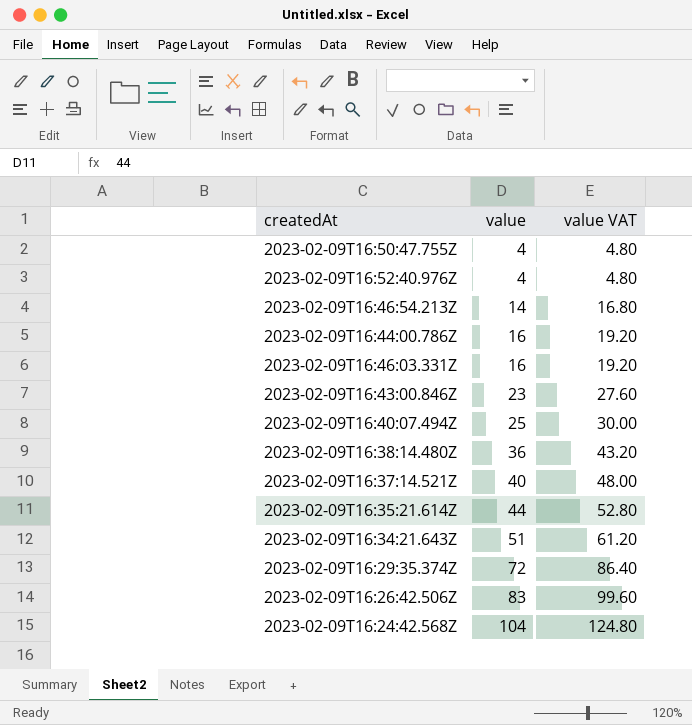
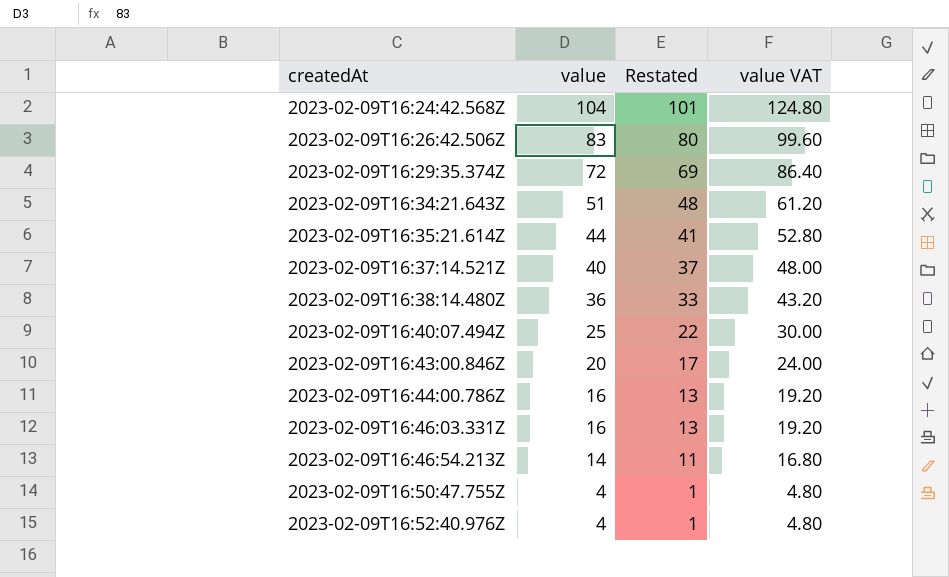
row order: value ascending -> createdAt ascending
column Restated | formula: none -> [value] - 3
2023-02-09T16:43:00.846Z | value: 23 -> 20
2023-02-09T16:43:00.846Z | value VAT: 27.60 -> 24.00

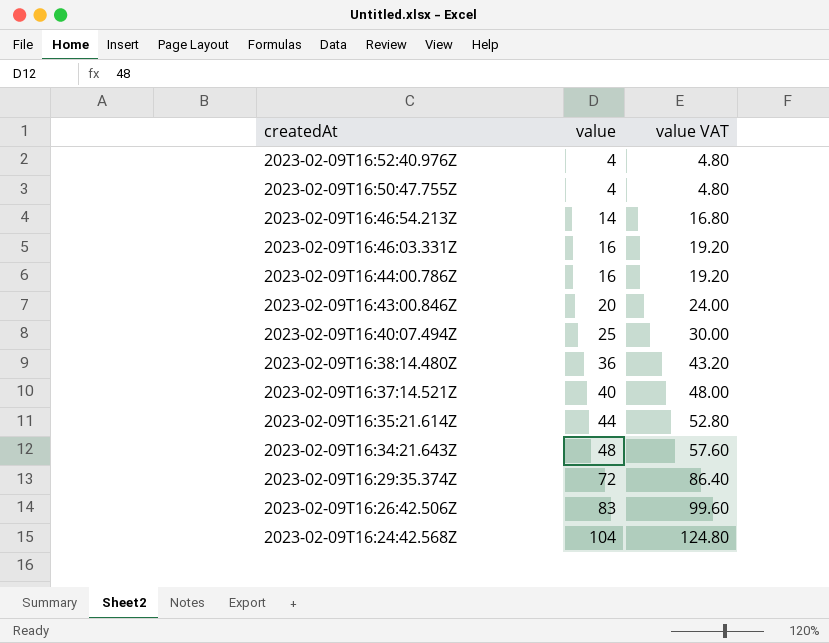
row order: createdAt ascending -> createdAt descending
column Restated | formula: [value] - 3 -> none
2023-02-09T16:34:21.643Z | value: 51 -> 48
2023-02-09T16:34:21.643Z | value VAT: 61.20 -> 57.60

